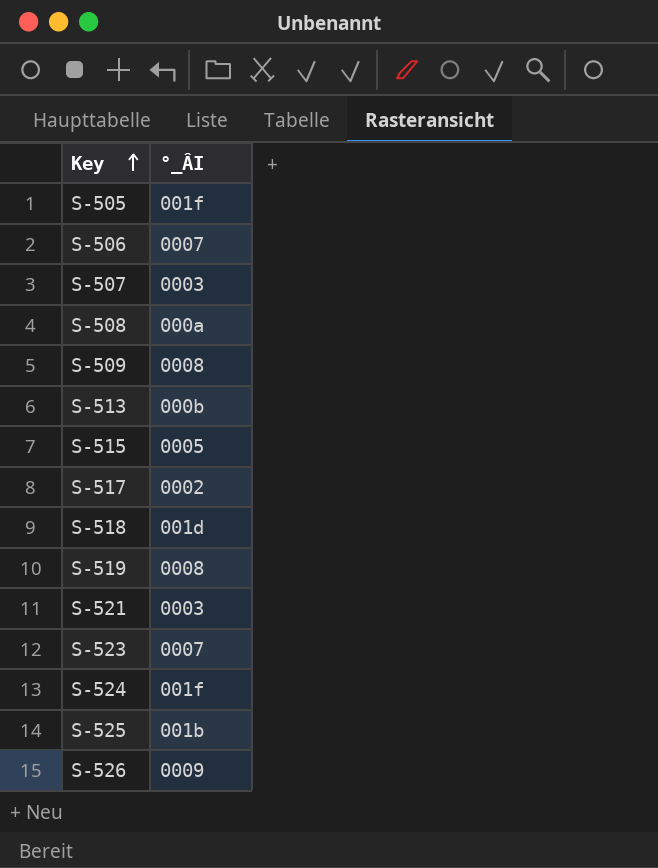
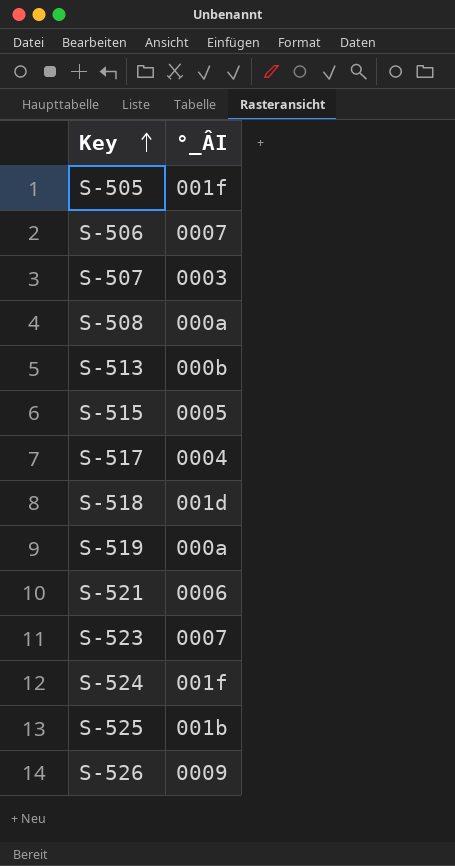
row S-509: 0008 -> none
S-517 | °_ÂI: 0002 -> 0004
S-519 | °_ÂI: 0008 -> 000a
S-521 | °_ÂI: 0003 -> 0006

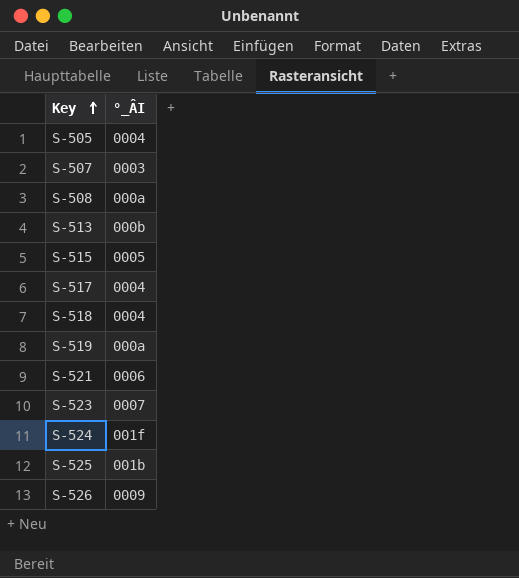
row S-506: 0007 -> none
S-505 | °_ÂI: 001f -> 0004
S-518 | °_ÂI: 001d -> 0004

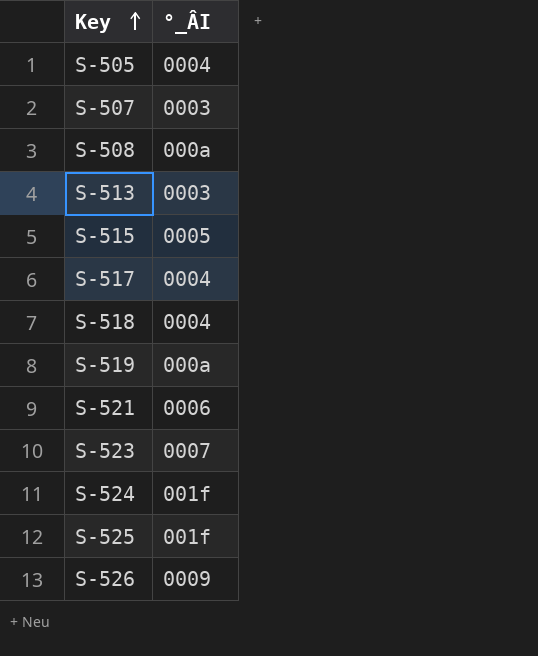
S-513 | °_ÂI: 000b -> 0003
S-525 | °_ÂI: 001b -> 001f

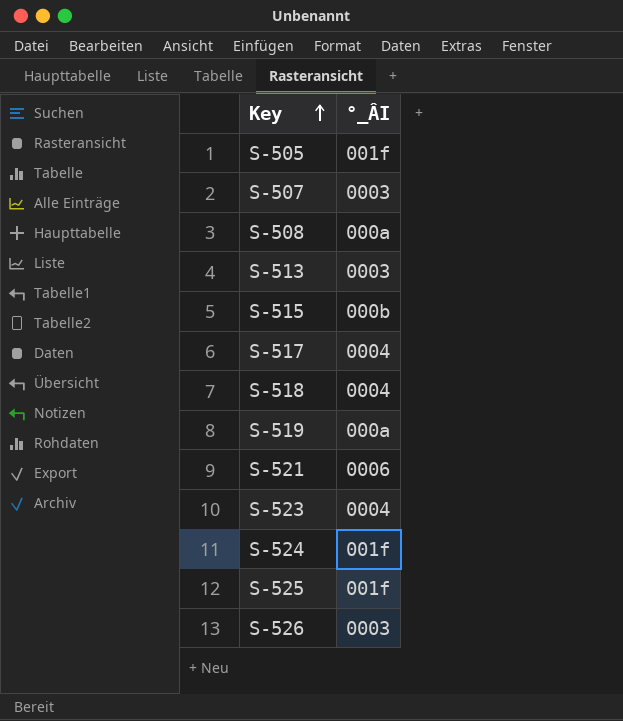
S-505 | °_ÂI: 0004 -> 001f
S-515 | °_ÂI: 0005 -> 000b
S-523 | °_ÂI: 0007 -> 0004
S-526 | °_ÂI: 0009 -> 0003

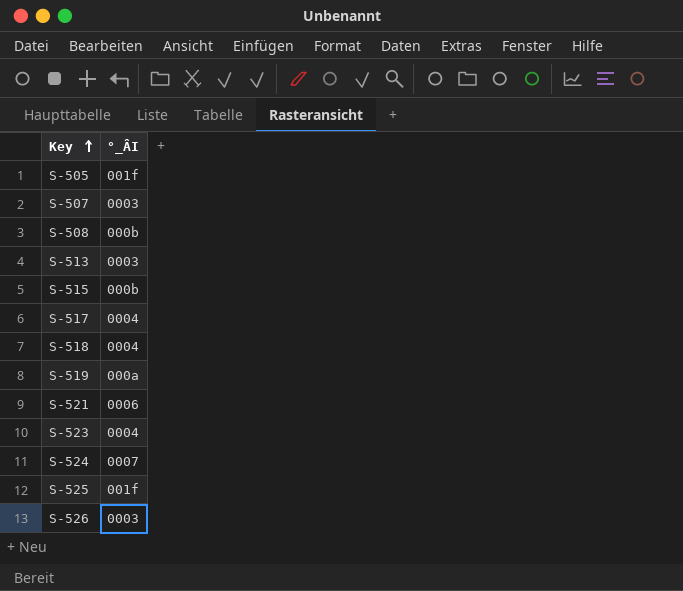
S-508 | °_ÂI: 000a -> 000b
S-524 | °_ÂI: 001f -> 0007

